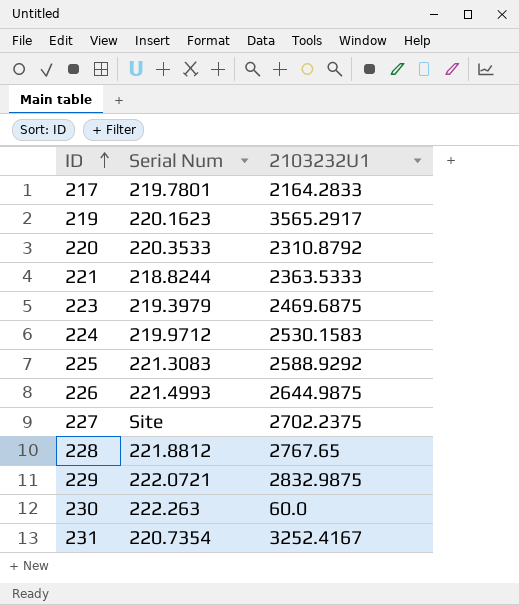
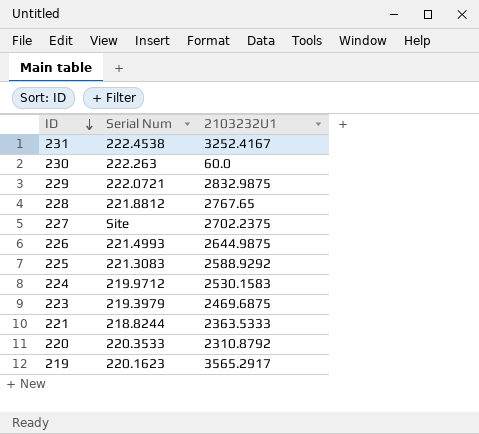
row order: ID ascending -> ID descending
row 217: 219.7801 | 2164.2833 -> none
231 | Serial Num: 220.7354 -> 222.4538

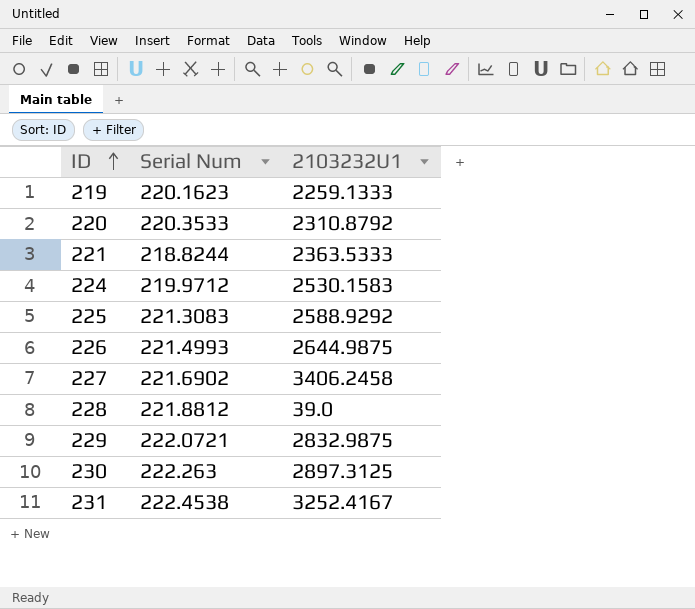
row order: ID descending -> ID ascending
row 223: 219.3979 | 2469.6875 -> none
219 | 2103232U1: 3565.2917 -> 2259.1333
227 | Serial Num: Site -> 221.6902
227 | 2103232U1: 2702.2375 -> 3406.2458
228 | 2103232U1: 2767.65 -> 39.0
230 | 2103232U1: 60.0 -> 2897.3125

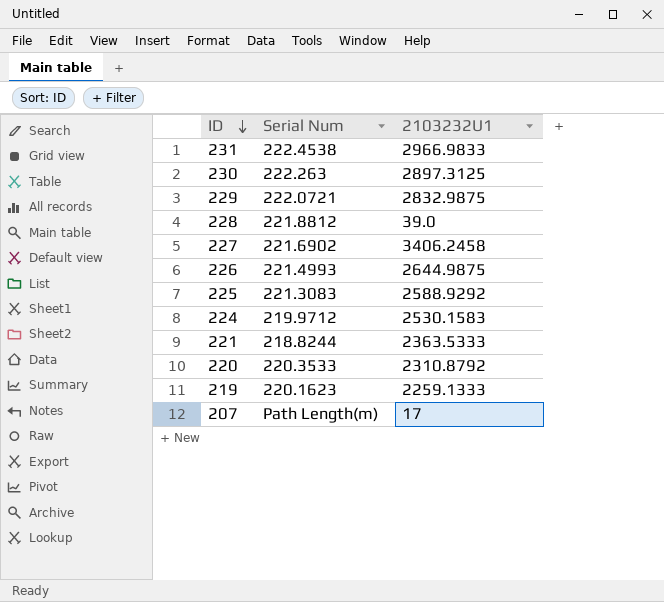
row order: ID ascending -> ID descending
231 | 2103232U1: 3252.4167 -> 2966.9833
row 207: none -> Path Length(m) | 17

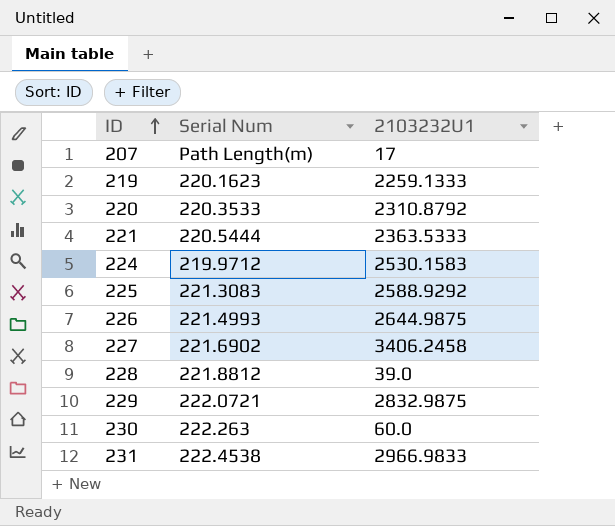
row order: ID descending -> ID ascending
221 | Serial Num: 218.8244 -> 220.5444
230 | 2103232U1: 2897.3125 -> 60.0

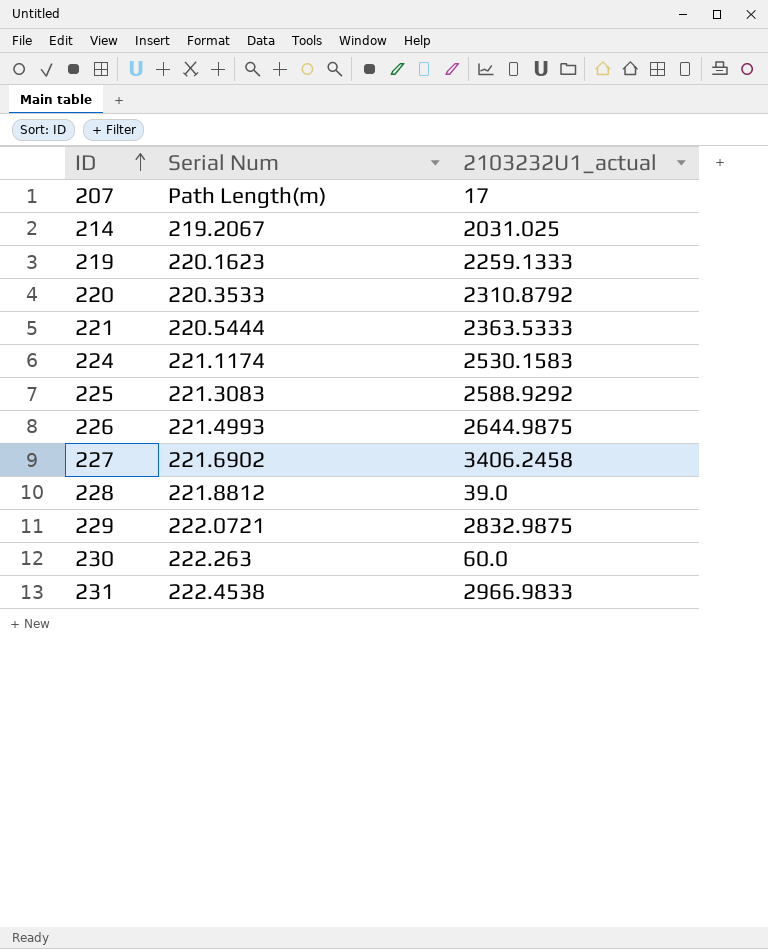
column name: 2103232U1 -> 2103232U1_actual
row 214: none -> 219.2067 | 2031.025
224 | Serial Num: 219.9712 -> 221.1174

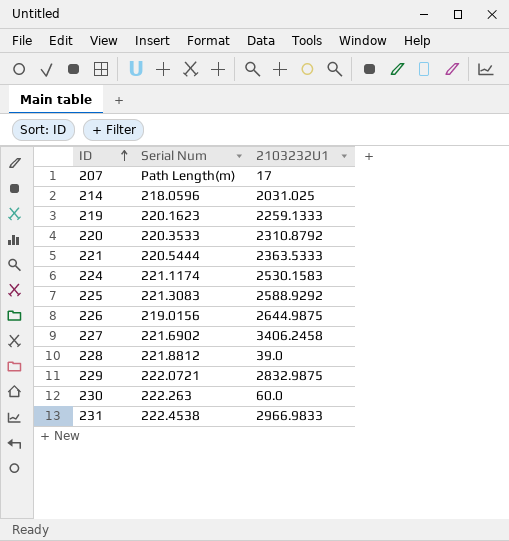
column name: 2103232U1_actual -> 2103232U1
214 | Serial Num: 219.2067 -> 218.0596
226 | Serial Num: 221.4993 -> 219.0156

